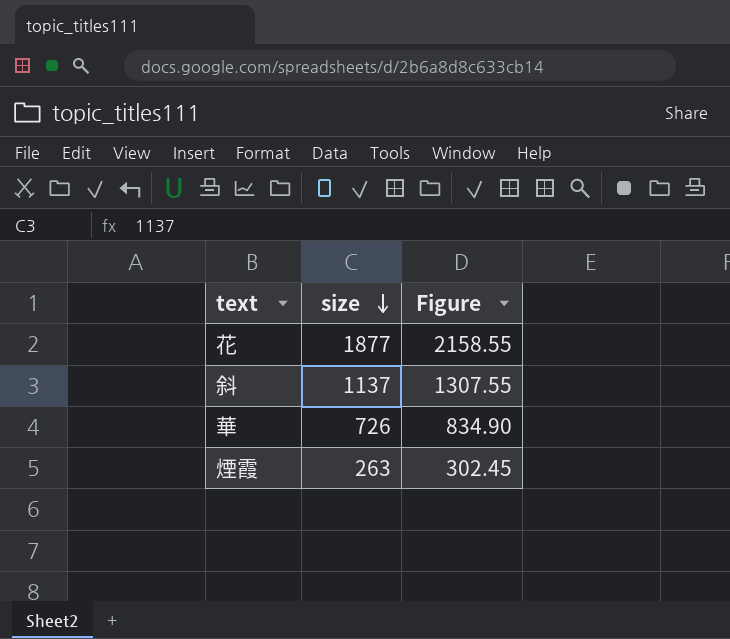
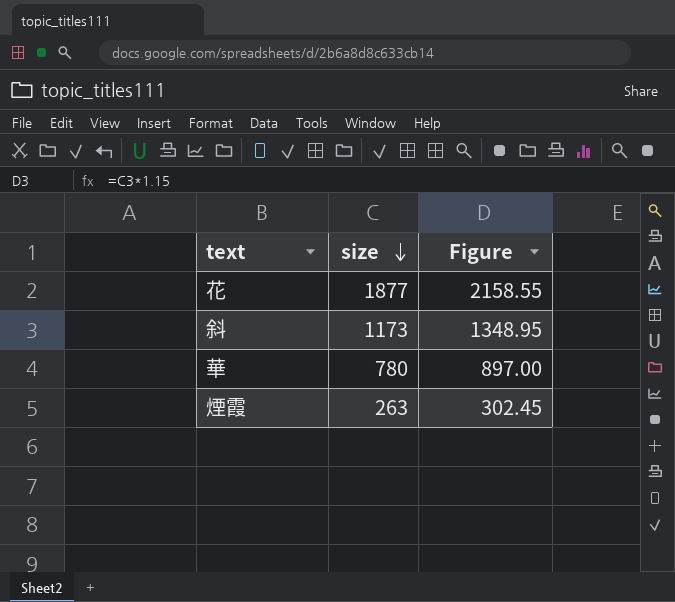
斜 | size: 1137 -> 1173
斜 | Figure: 1307.55 -> 1348.95
華 | size: 726 -> 780
華 | Figure: 834.90 -> 897.00

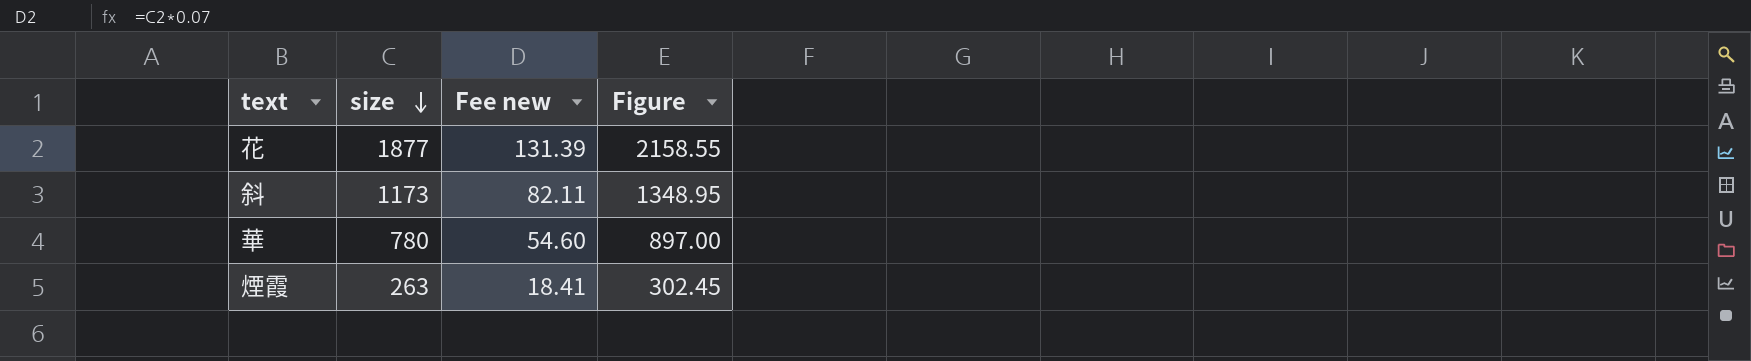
column Fee new | formula: none -> [size] * 0.07

